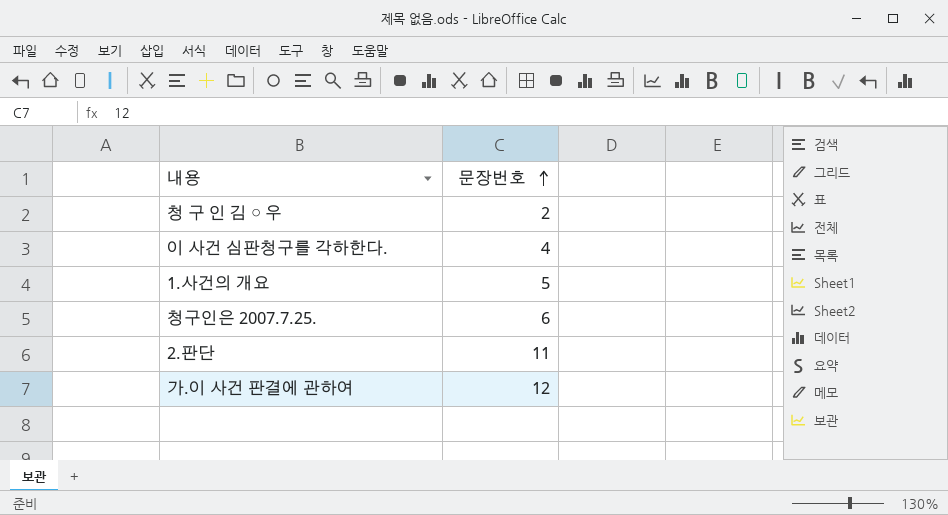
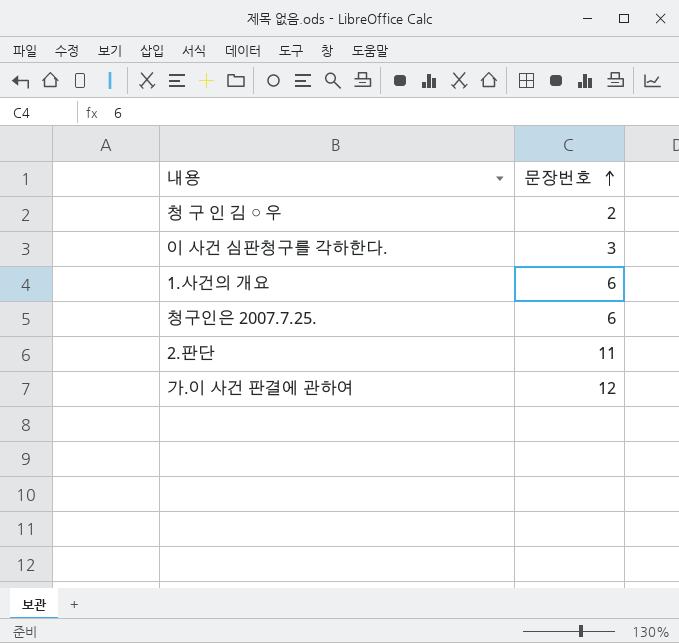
이 사건 심판청구를 각하한다. | 문장번호: 4 -> 3
1.사건의 개요 | 문장번호: 5 -> 6

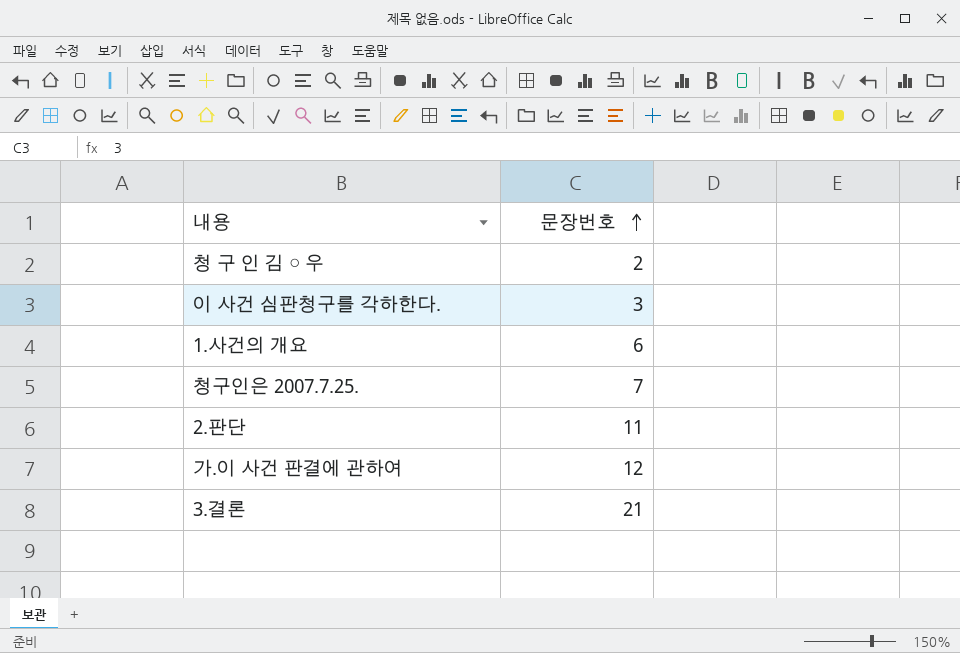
청구인은 2007.7.25. | 문장번호: 6 -> 7
row 3.결론: none -> 21

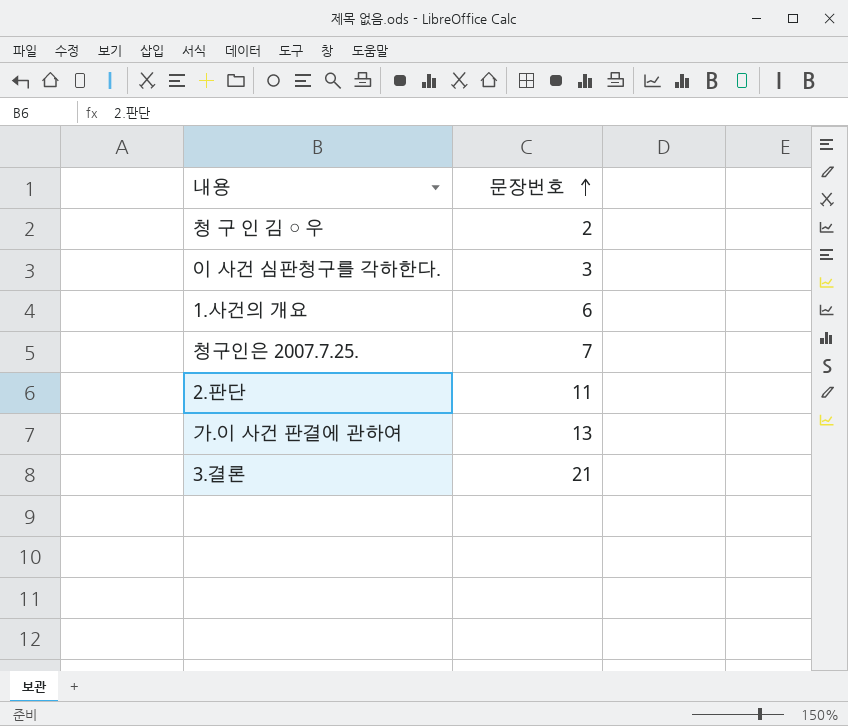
가.이 사건 판결에 관하여 | 문장번호: 12 -> 13

